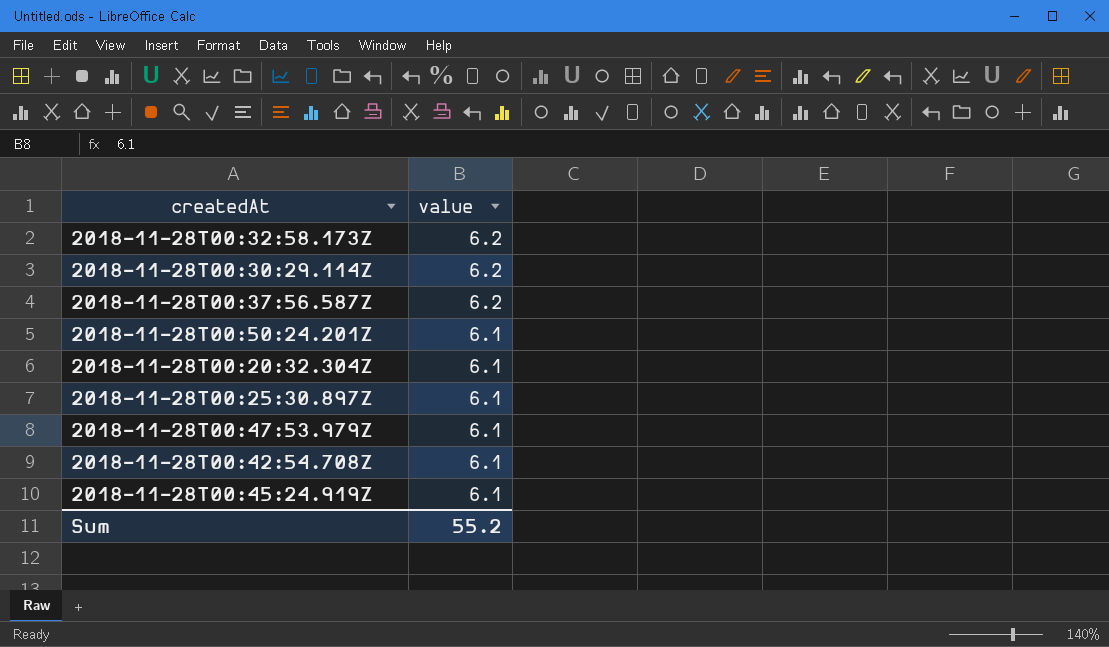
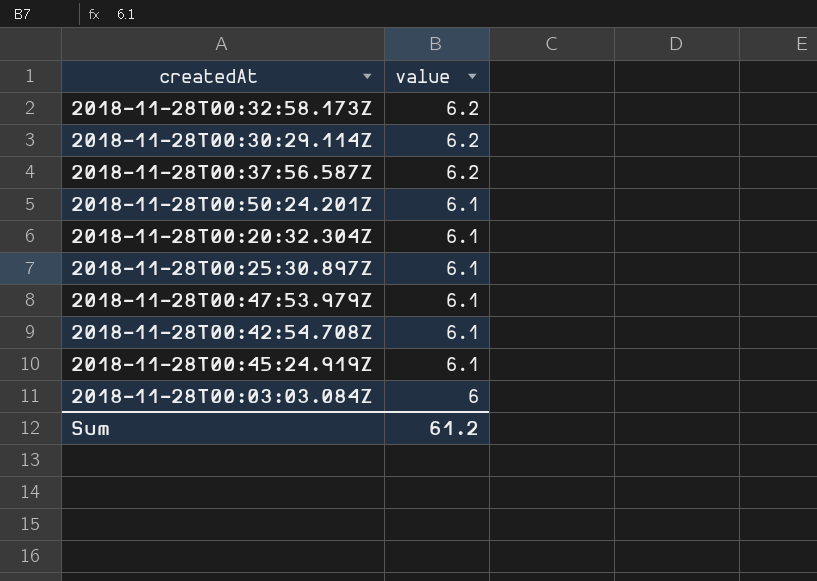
row 2018-11-28T00:03:03.084Z: none -> 6
Sum | value: 55.2 -> 61.2

